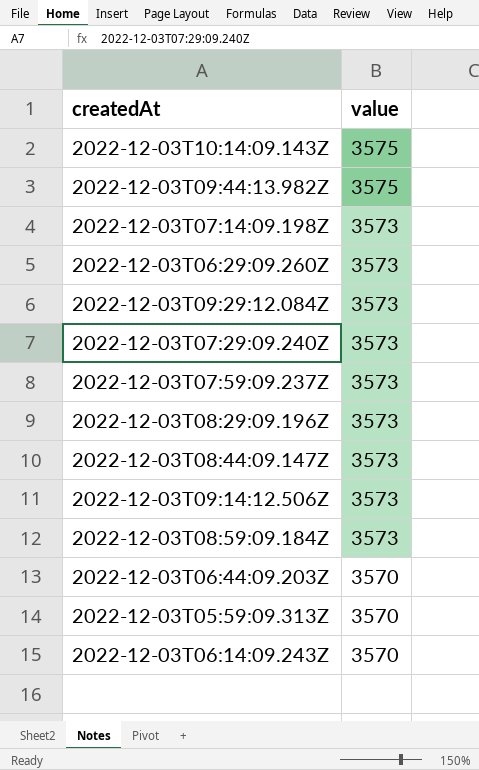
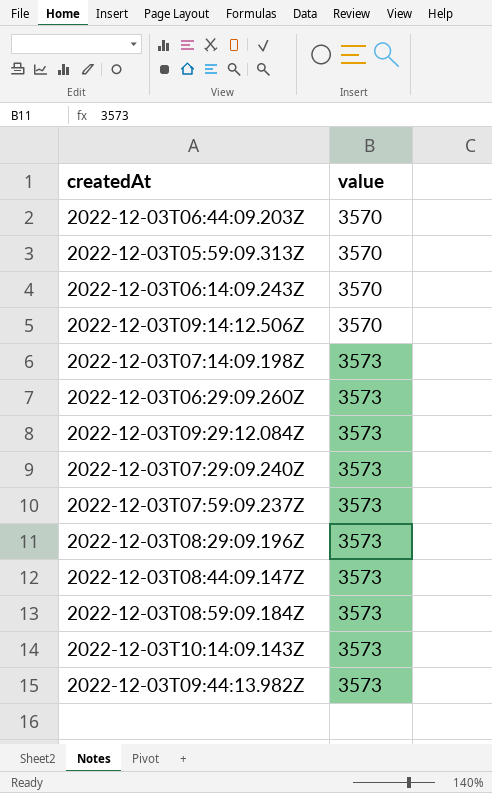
row order: value descending -> value ascending
2022-12-03T09:14:12.506Z | value: 3573 -> 3570
2022-12-03T10:14:09.143Z | value: 3575 -> 3573
2022-12-03T09:44:13.982Z | value: 3575 -> 3573

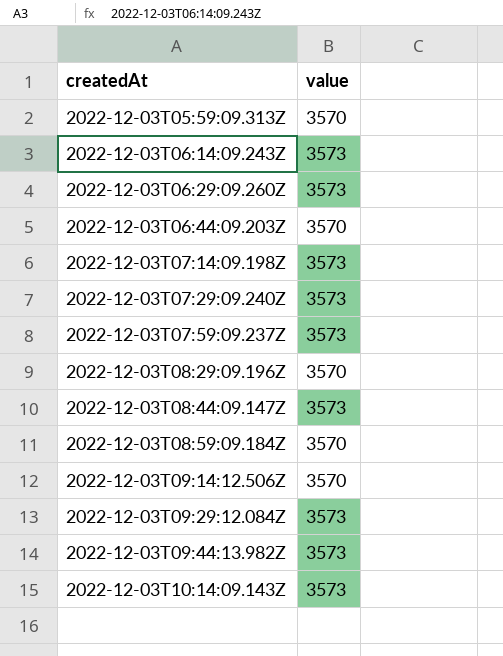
row order: value ascending -> createdAt ascending
2022-12-03T06:14:09.243Z | value: 3570 -> 3573
2022-12-03T08:29:09.196Z | value: 3573 -> 3570
2022-12-03T08:59:09.184Z | value: 3573 -> 3570

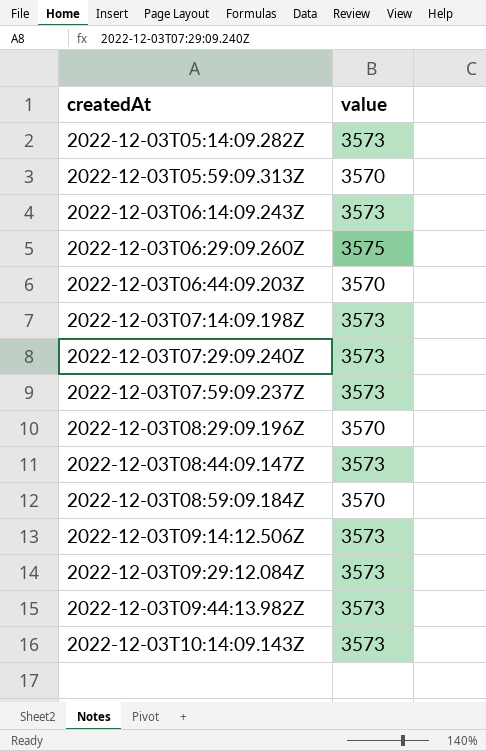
row 2022-12-03T05:14:09.282Z: none -> 3573
2022-12-03T06:29:09.260Z | value: 3573 -> 3575
2022-12-03T09:14:12.506Z | value: 3570 -> 3573

